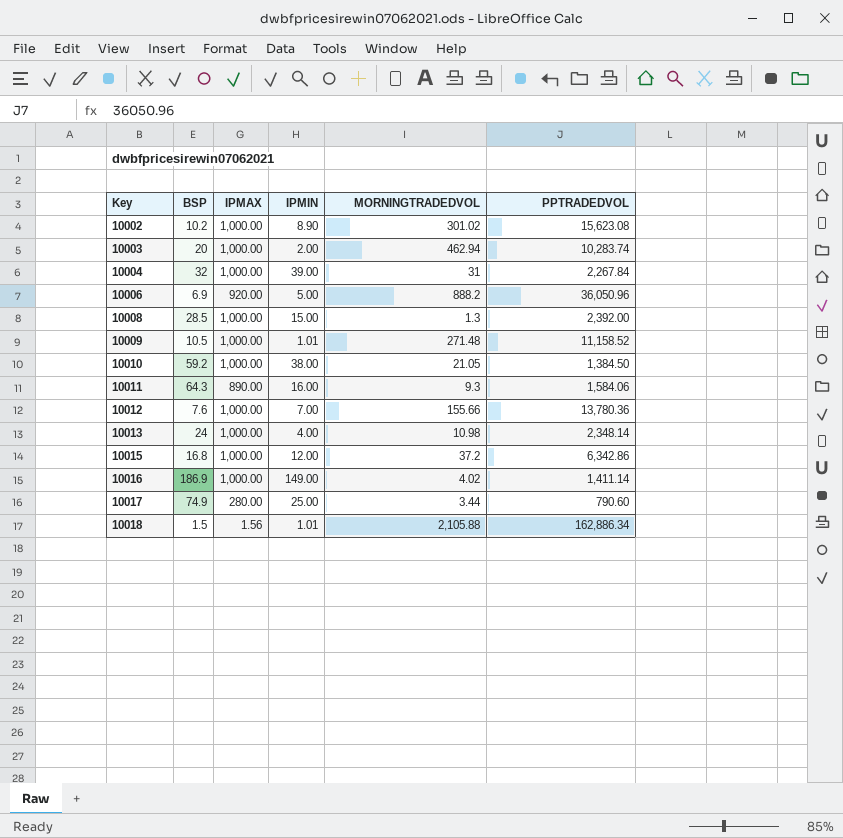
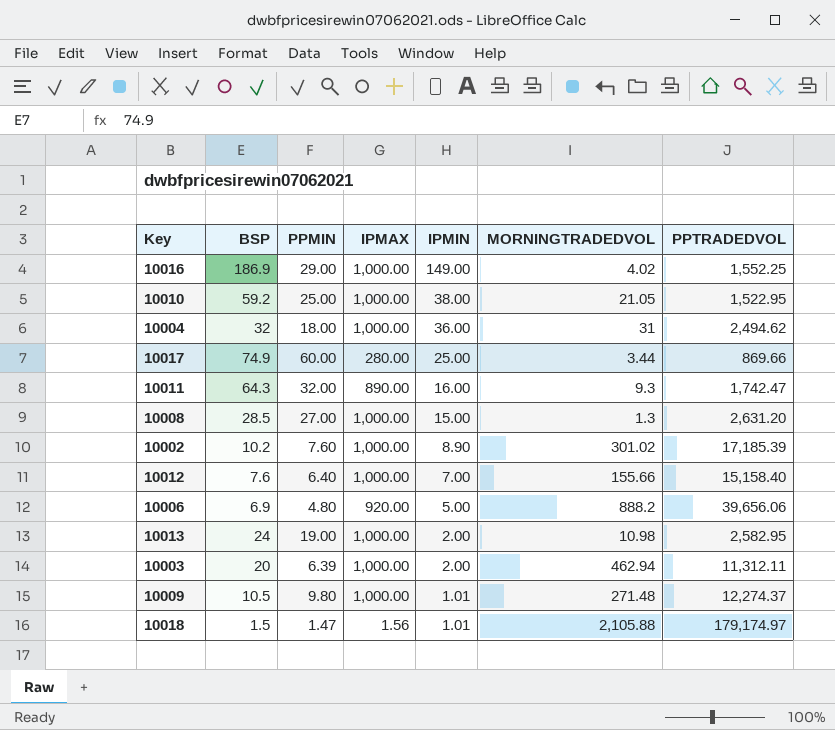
row order: Key ascending -> IPMIN descending
column PPMIN | position: none -> 3
row 10015: 16.8 | 1,000.00 | 12.00 | 37.2 | 6,342.86 -> none
10016 | PPTRADEDVOL: 1,411.14 -> 1,552.25
10010 | PPTRADEDVOL: 1,384.50 -> 1,522.95
10004 | IPMIN: 39.00 -> 36.00
10004 | PPTRADEDVOL: 2,267.84 -> 2,494.62
10017 | PPTRADEDVOL: 790.60 -> 869.66
10011 | PPTRADEDVOL: 1,584.06 -> 1,742.47
10008 | PPTRADEDVOL: 2,392.00 -> 2,631.20
10002 | PPTRADEDVOL: 15,623.08 -> 17,185.39
10012 | PPTRADEDVOL: 13,780.36 -> 15,158.40
10006 | PPTRADEDVOL: 36,050.96 -> 39,656.06
10013 | IPMIN: 4.00 -> 2.00
10013 | PPTRADEDVOL: 2,348.14 -> 2,582.95
10003 | PPTRADEDVOL: 10,283.74 -> 11,312.11
10009 | PPTRADEDVOL: 11,158.52 -> 12,274.37
10018 | PPTRADEDVOL: 162,886.34 -> 179,174.97

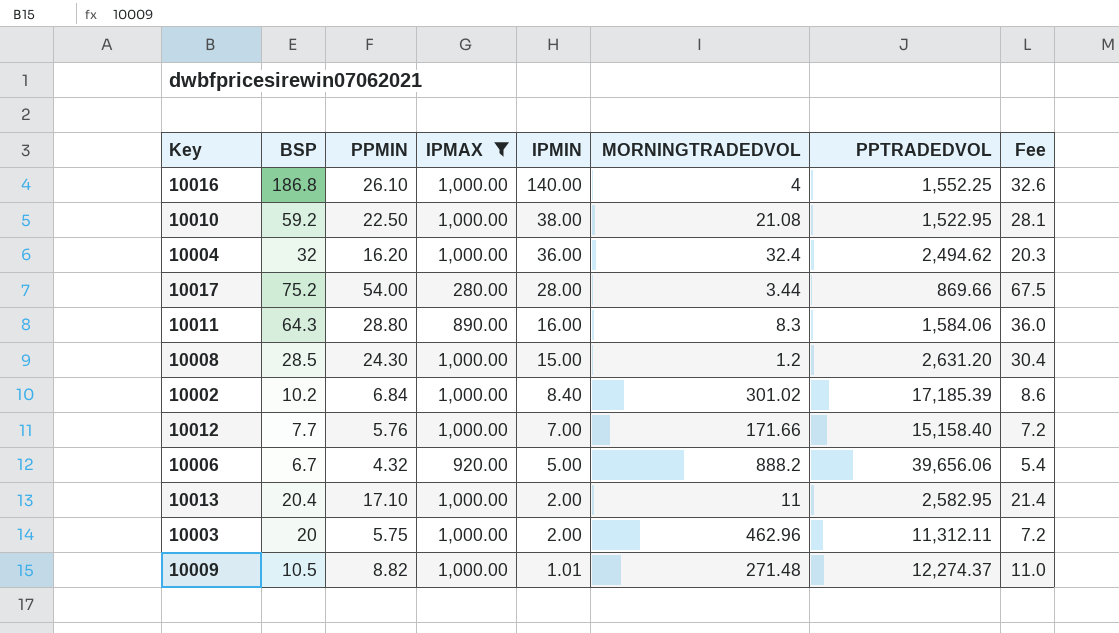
filter: none -> IPMAX != 1.56
column Fee | formula: none -> [PPMIN] * 1.25
10016 | BSP: 186.9 -> 186.8
10016 | PPMIN: 29.00 -> 26.10
10016 | IPMIN: 149.00 -> 140.00
10016 | MORNINGTRADEDVOL: 4.02 -> 4
10010 | PPMIN: 25.00 -> 22.50
10010 | MORNINGTRADEDVOL: 21.05 -> 21.08
10004 | PPMIN: 18.00 -> 16.20
10004 | MORNINGTRADEDVOL: 31 -> 32.4
10017 | BSP: 74.9 -> 75.2
10017 | PPMIN: 60.00 -> 54.00
10017 | IPMIN: 25.00 -> 28.00
10011 | PPMIN: 32.00 -> 28.80
10011 | MORNINGTRADEDVOL: 9.3 -> 8.3
10011 | PPTRADEDVOL: 1,742.47 -> 1,584.06
10008 | PPMIN: 27.00 -> 24.30
10008 | MORNINGTRADEDVOL: 1.3 -> 1.2
10002 | PPMIN: 7.60 -> 6.84
10002 | IPMIN: 8.90 -> 8.40
10012 | BSP: 7.6 -> 7.7
10012 | PPMIN: 6.40 -> 5.76
10012 | MORNINGTRADEDVOL: 155.66 -> 171.66
10006 | BSP: 6.9 -> 6.7
10006 | PPMIN: 4.80 -> 4.32
10013 | BSP: 24 -> 20.4
10013 | PPMIN: 19.00 -> 17.10
10013 | MORNINGTRADEDVOL: 10.98 -> 11
10003 | PPMIN: 6.39 -> 5.75
10003 | MORNINGTRADEDVOL: 462.94 -> 462.96
10009 | PPMIN: 9.80 -> 8.82

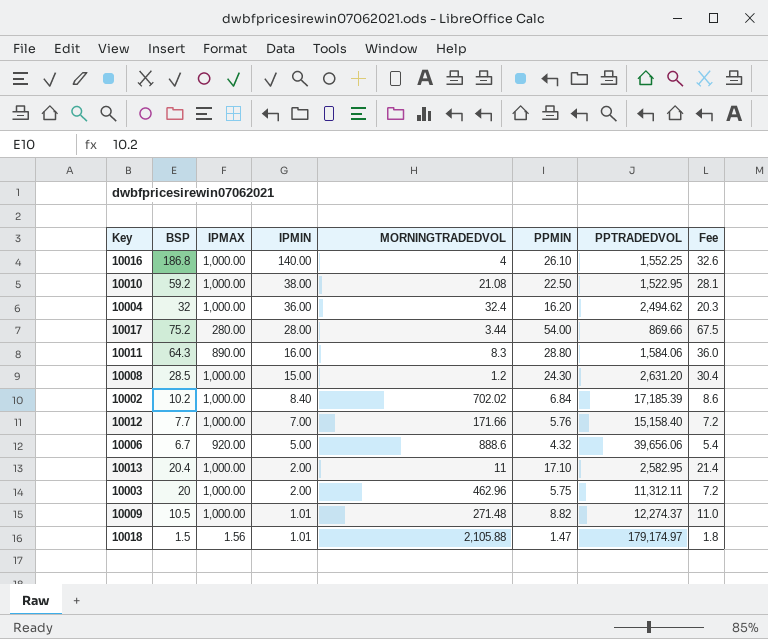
filter: IPMAX != 1.56 -> none
column PPMIN | position: 3 -> 6
10002 | MORNINGTRADEDVOL: 301.02 -> 702.02
10006 | MORNINGTRADEDVOL: 888.2 -> 888.6

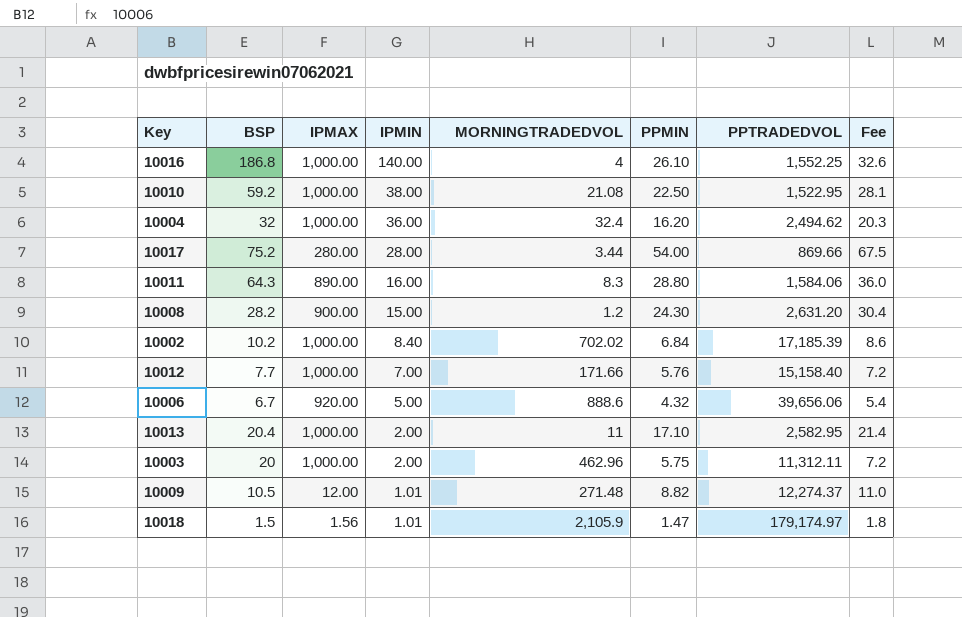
10008 | BSP: 28.5 -> 28.2
10008 | IPMAX: 1,000.00 -> 900.00
10009 | IPMAX: 1,000.00 -> 12.00
10018 | MORNINGTRADEDVOL: 2,105.88 -> 2,105.9

